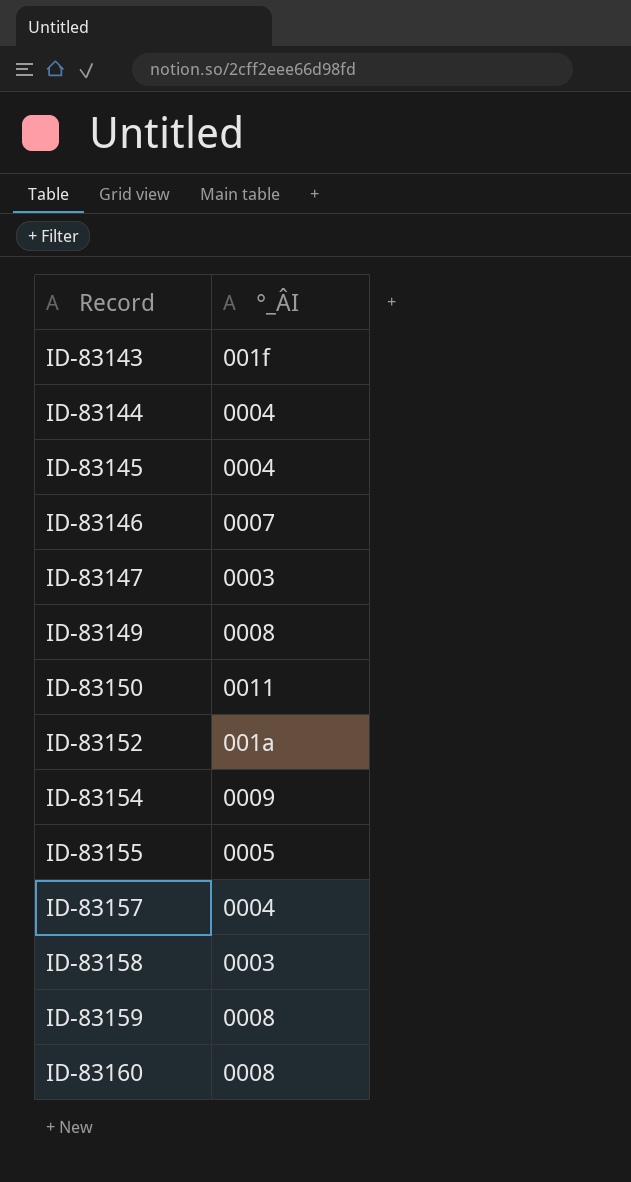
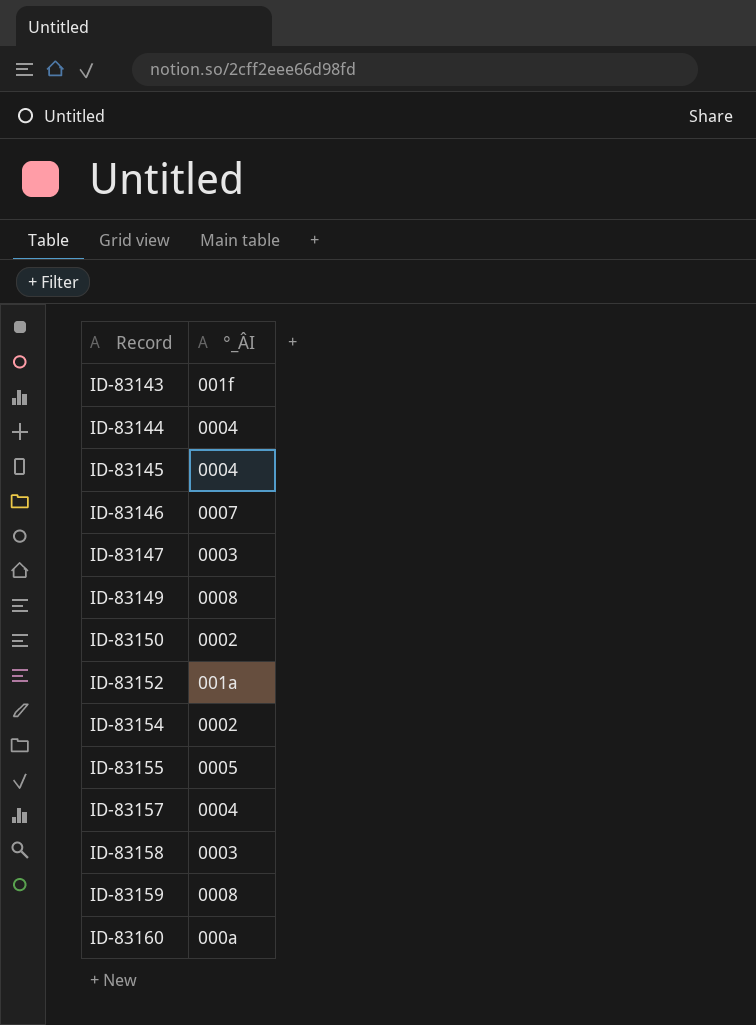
ID-83150 | °_ÂI: 0011 -> 0002
ID-83154 | °_ÂI: 0009 -> 0002
ID-83160 | °_ÂI: 0008 -> 000a

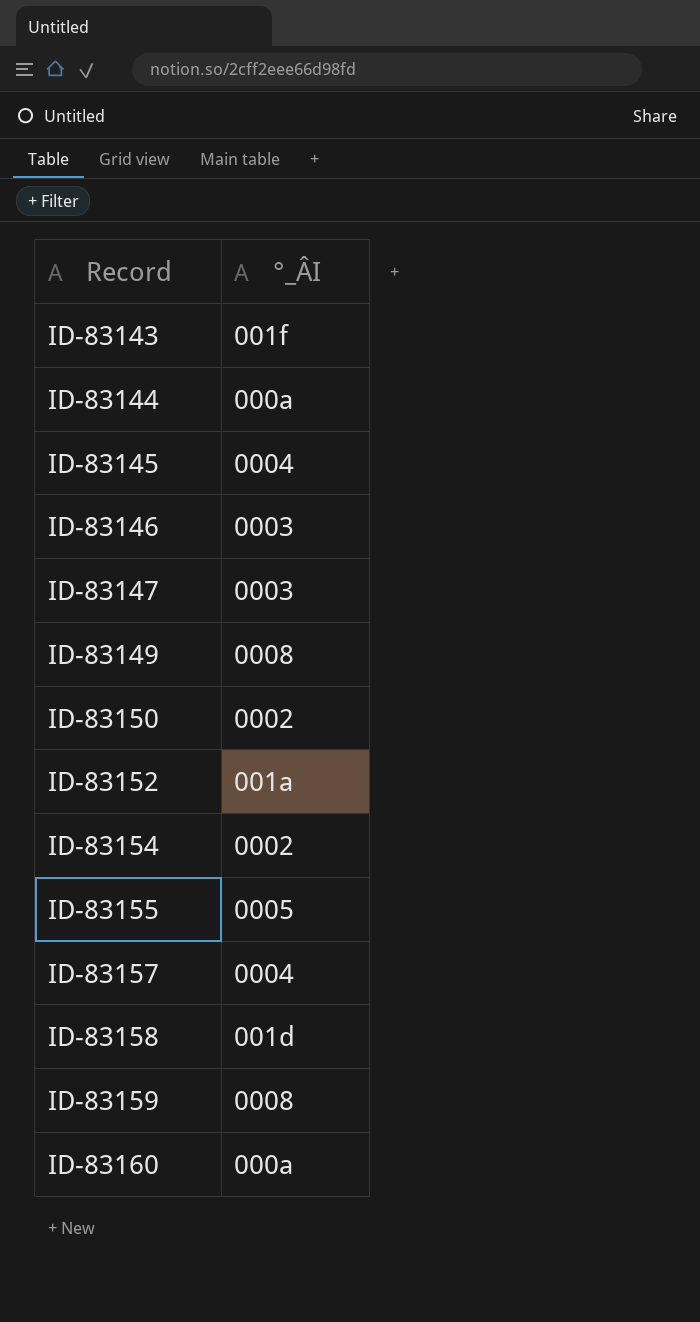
ID-83144 | °_ÂI: 0004 -> 000a
ID-83146 | °_ÂI: 0007 -> 0003
ID-83158 | °_ÂI: 0003 -> 001d

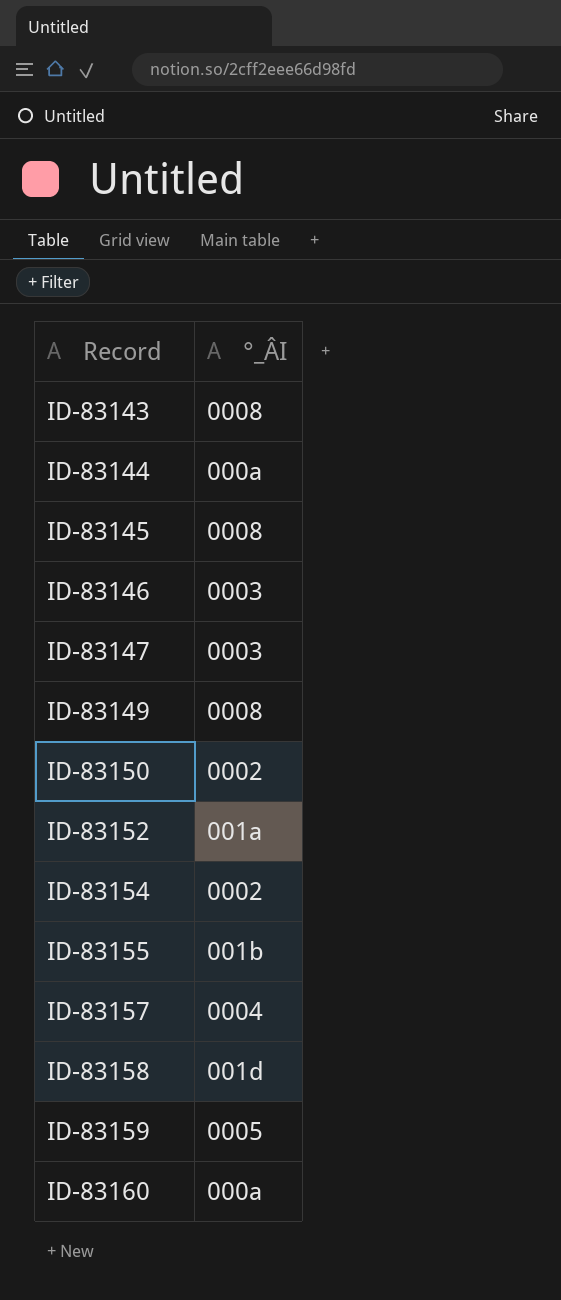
ID-83143 | °_ÂI: 001f -> 0008
ID-83145 | °_ÂI: 0004 -> 0008
ID-83155 | °_ÂI: 0005 -> 001b
ID-83159 | °_ÂI: 0008 -> 0005

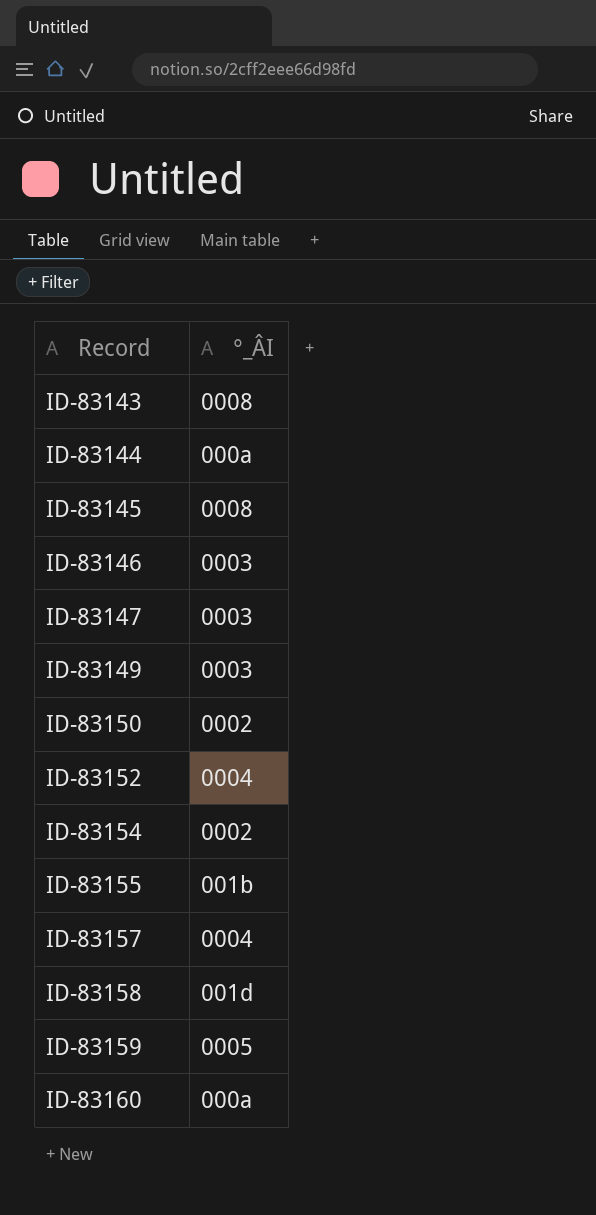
ID-83149 | °_ÂI: 0008 -> 0003
ID-83152 | °_ÂI: 001a -> 0004

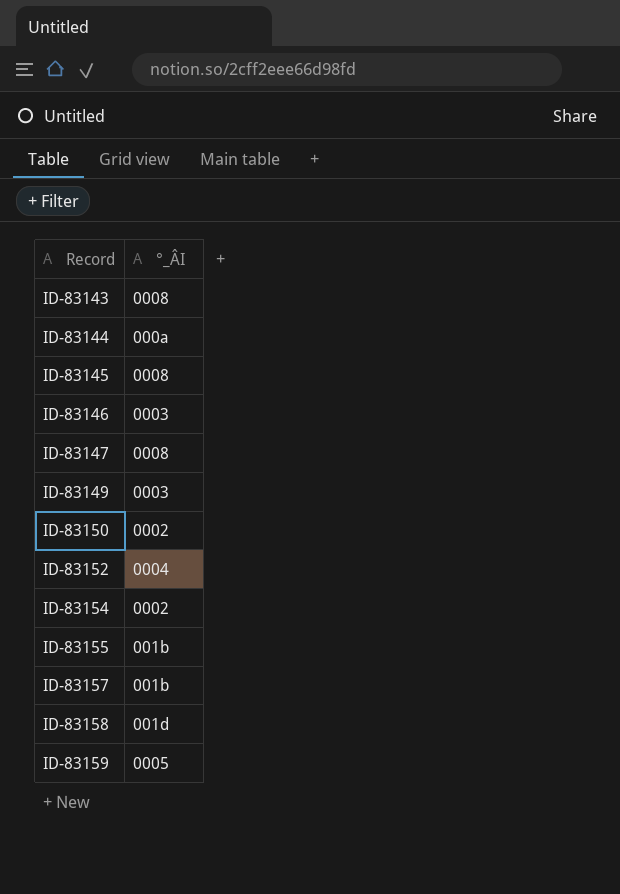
row ID-83160: 000a -> none
ID-83147 | °_ÂI: 0003 -> 0008
ID-83157 | °_ÂI: 0004 -> 001b

